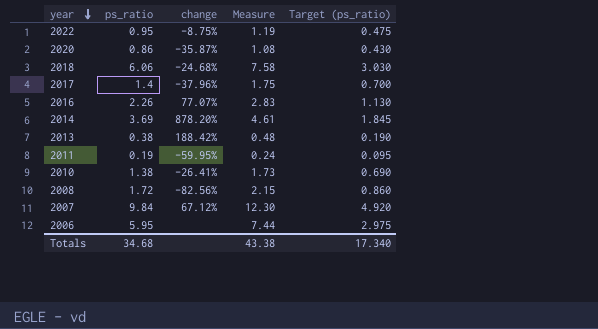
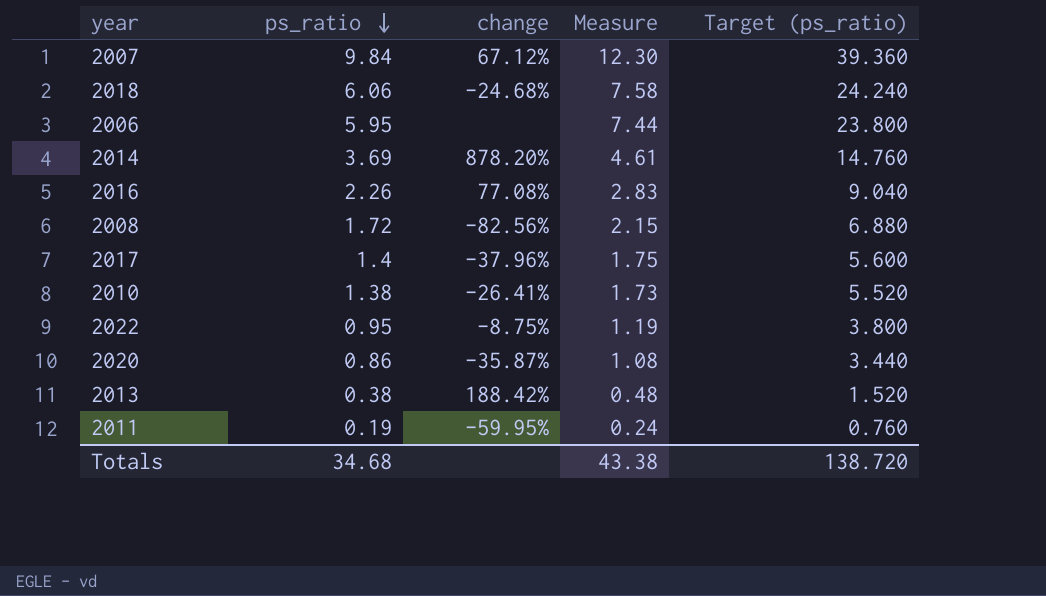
row order: year descending -> ps_ratio descending
column Target (ps_ratio) | formula: [ps_ratio] * 0.5 -> [ps_ratio] * 4
2016 | change: 77.07% -> 77.08%
Totals | Target (ps_ratio): 17.340 -> 138.720

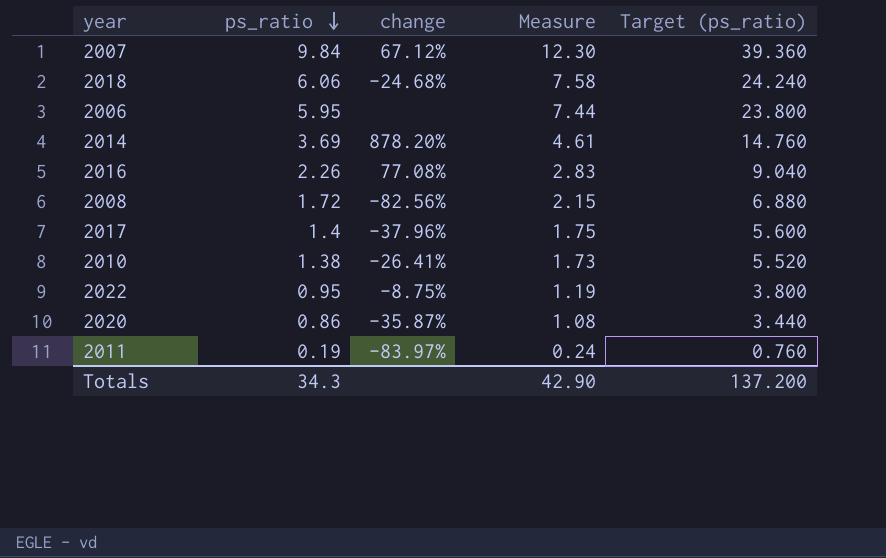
row 2013: 0.38 | 188.42% | 0.48 | 1.520 -> none
2011 | change: -59.95% -> -83.97%
Totals | ps_ratio: 34.68 -> 34.3
Totals | Measure: 43.38 -> 42.90
Totals | Target (ps_ratio): 138.720 -> 137.200

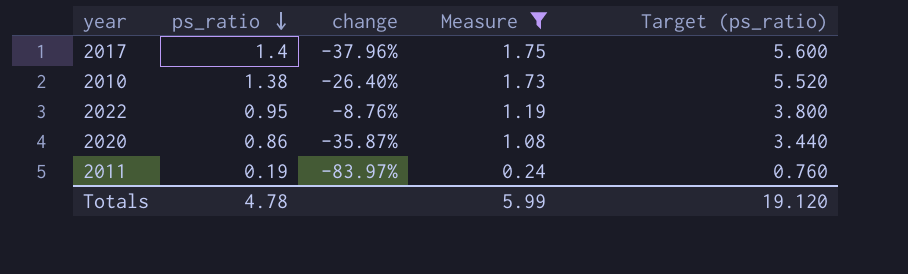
filter: none -> Measure <= 1.75
2010 | change: -26.41% -> -26.40%
2022 | change: -8.75% -> -8.76%
Totals | ps_ratio: 34.3 -> 4.78
Totals | Measure: 42.90 -> 5.99
Totals | Target (ps_ratio): 137.200 -> 19.120

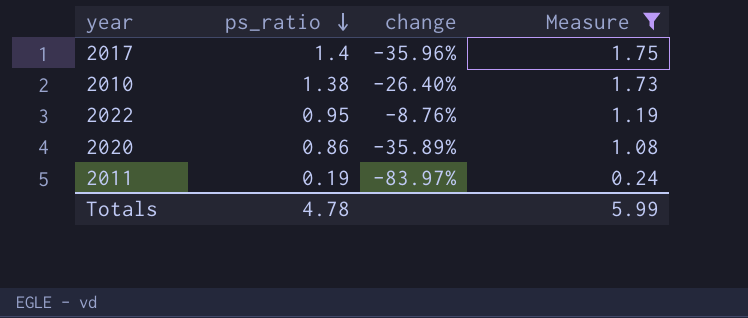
column Target (ps_ratio) | formula: [ps_ratio] * 4 -> none
2017 | change: -37.96% -> -35.96%
2020 | change: -35.87% -> -35.89%

